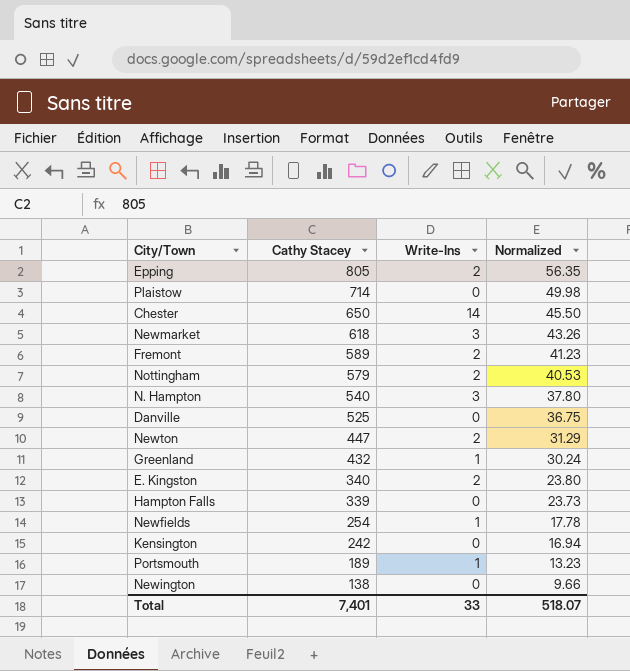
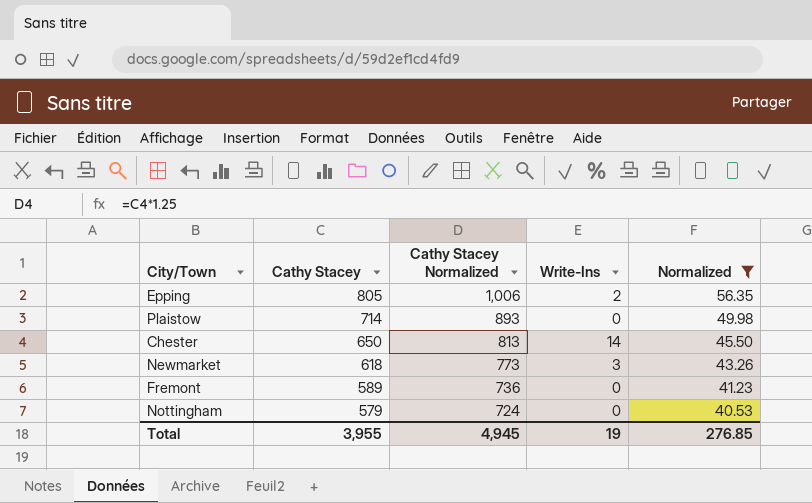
filter: none -> Normalized >= 40.53
column Cathy Stacey Normalized | formula: none -> [Cathy Stacey] * 1.25
Fremont | Write-Ins: 2 -> 0
Nottingham | Write-Ins: 2 -> 0
Total | Cathy Stacey: 7,401 -> 3,955
Total | Write-Ins: 33 -> 19
Total | Normalized: 518.07 -> 276.85

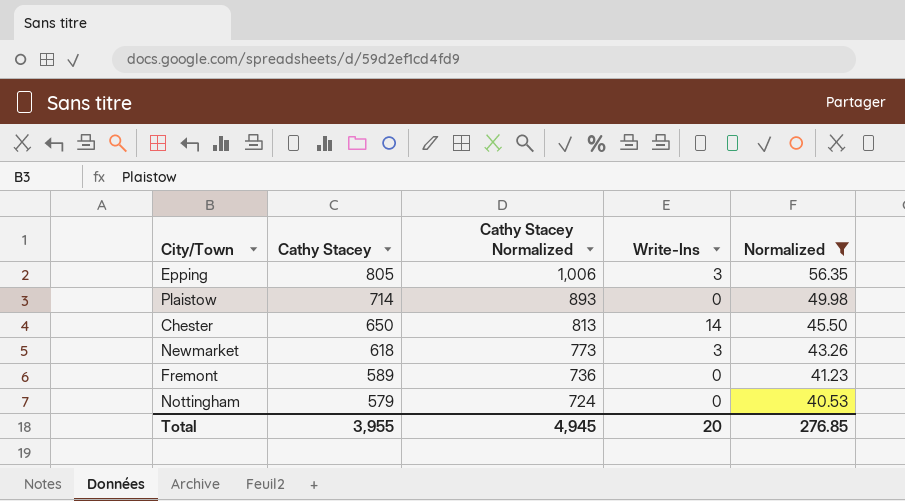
Epping | Write-Ins: 2 -> 3
Total | Write-Ins: 19 -> 20

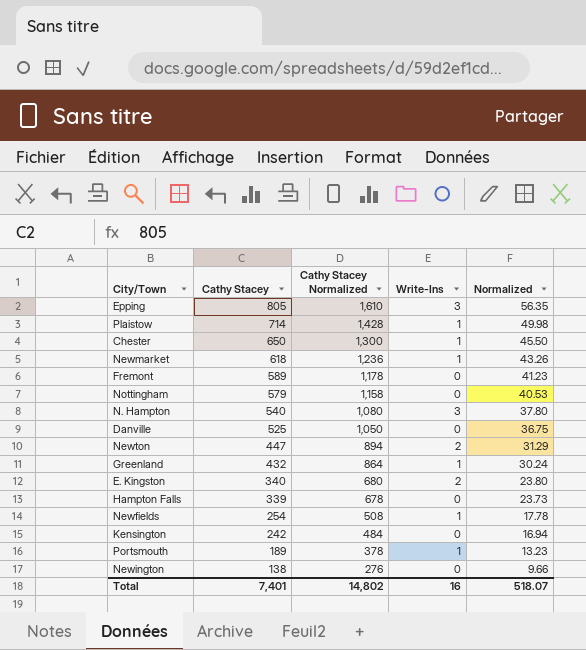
filter: Normalized >= 40.53 -> none
column Cathy Stacey Normalized | formula: [Cathy Stacey] * 1.25 -> [Cathy Stacey] * 2
Plaistow | Write-Ins: 0 -> 1
Chester | Write-Ins: 14 -> 1
Newmarket | Write-Ins: 3 -> 1
Total | Cathy Stacey: 3,955 -> 7,401
Total | Cathy Stacey Normalized: 4,945 -> 14,802
Total | Write-Ins: 20 -> 16
Total | Normalized: 276.85 -> 518.07

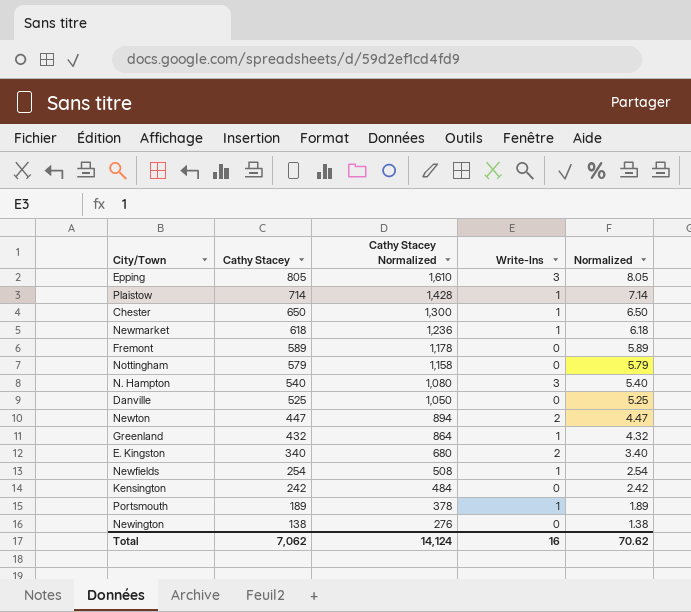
column Normalized | formula: [Cathy Stacey] * 0.07 -> [Cathy Stacey] * 0.01
row Hampton Falls: 339 | 678 | 0 | 23.73 -> none
Total | Cathy Stacey: 7,401 -> 7,062
Total | Cathy Stacey Normalized: 14,802 -> 14,124
Total | Normalized: 518.07 -> 70.62

